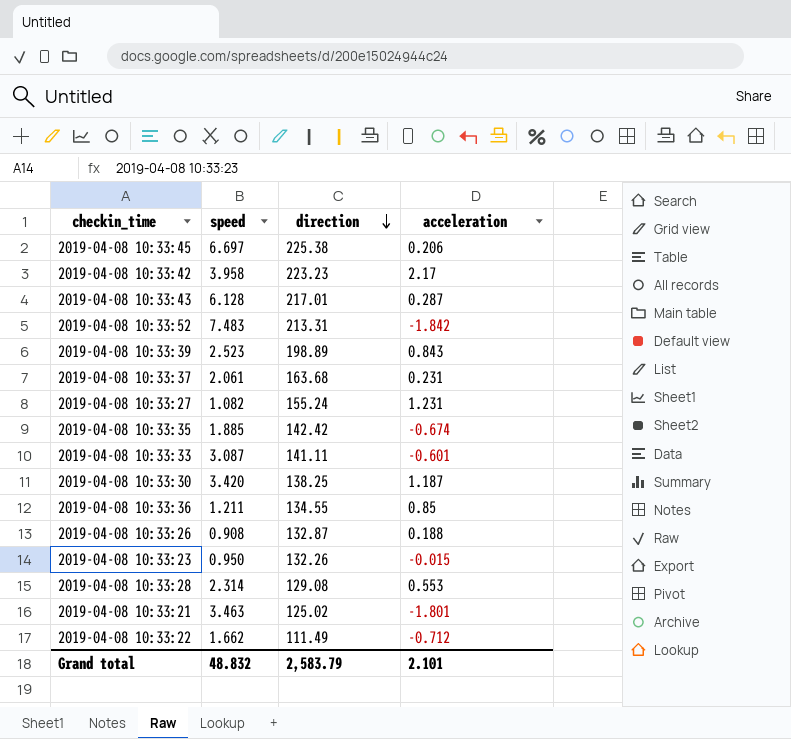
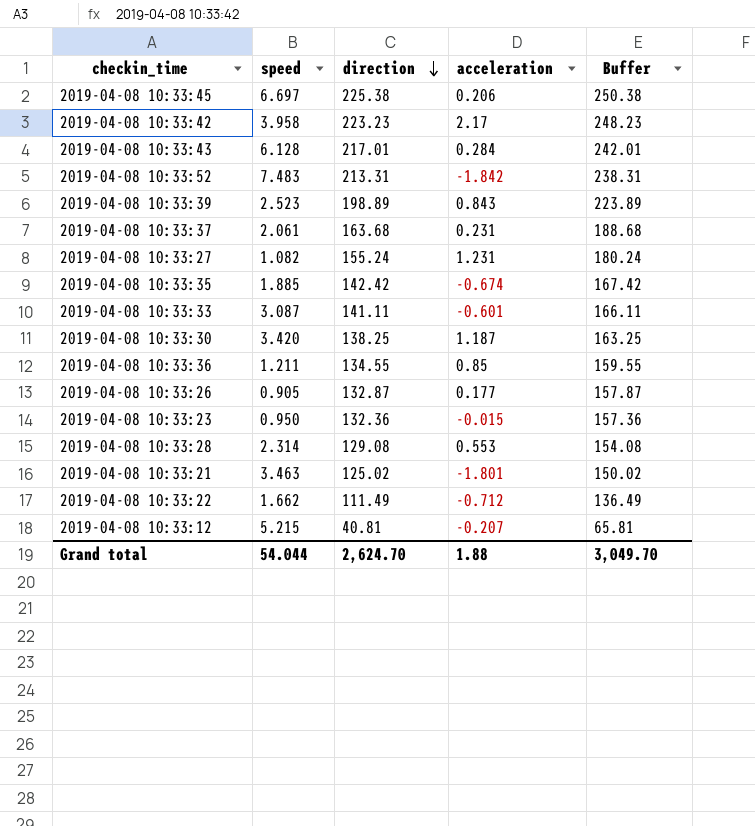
column Buffer | formula: none -> [direction] + 25
2019-04-08 10:33:43 | acceleration: 0.287 -> 0.284
2019-04-08 10:33:26 | speed: 0.908 -> 0.905
2019-04-08 10:33:26 | acceleration: 0.188 -> 0.177
2019-04-08 10:33:23 | direction: 132.26 -> 132.36
row 2019-04-08 10:33:12: none -> 5.215 | 40.81 | -0.207 | 65.81
Grand total | speed: 48.832 -> 54.044
Grand total | direction: 2,583.79 -> 2,624.70
Grand total | acceleration: 2.101 -> 1.88

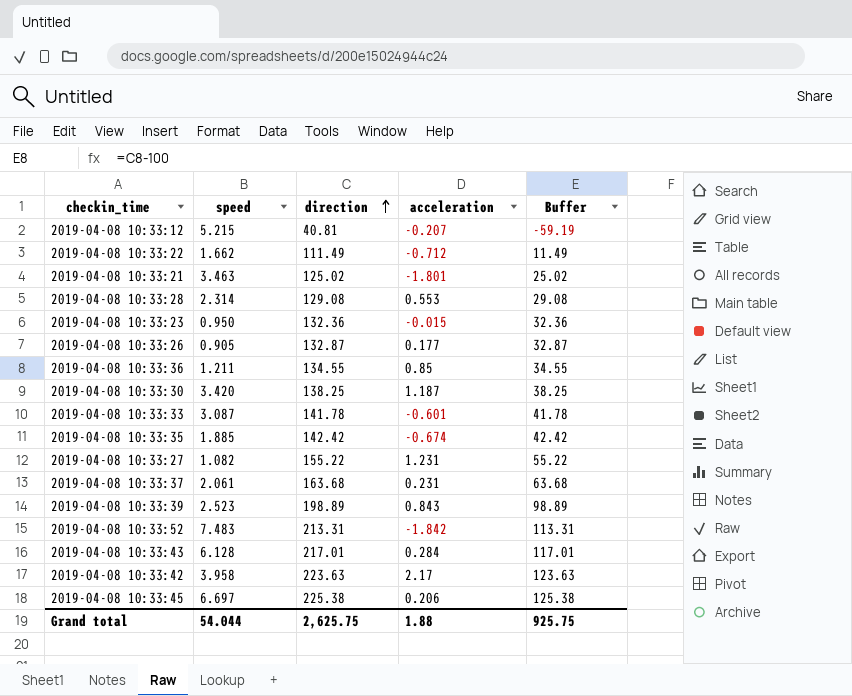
row order: direction descending -> direction ascending
column Buffer | formula: [direction] + 25 -> [direction] - 100
2019-04-08 10:33:33 | direction: 141.11 -> 141.78
2019-04-08 10:33:27 | direction: 155.24 -> 155.22
2019-04-08 10:33:42 | direction: 223.23 -> 223.63
Grand total | direction: 2,624.70 -> 2,625.75
Grand total | Buffer: 3,049.70 -> 925.75

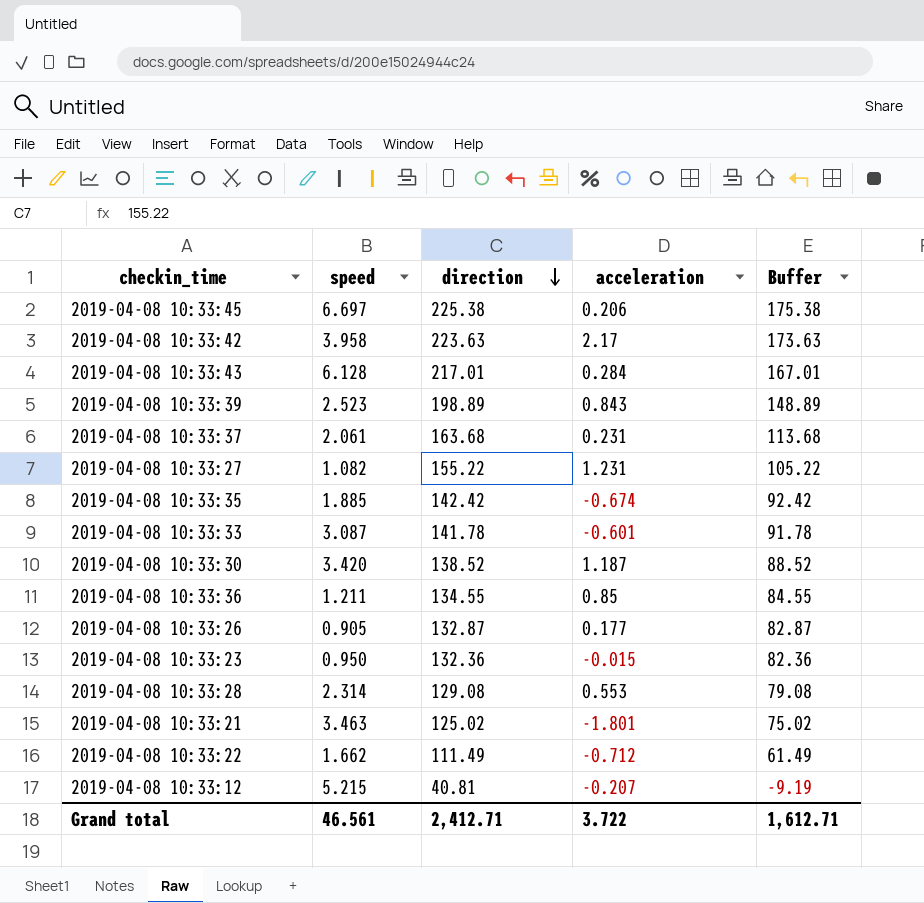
row order: direction ascending -> direction descending
column Buffer | formula: [direction] - 100 -> [direction] - 50
row 2019-04-08 10:33:52: 7.483 | 213.31 | -1.842 | 113.31 -> none
2019-04-08 10:33:30 | direction: 138.25 -> 138.52
Grand total | speed: 54.044 -> 46.561
Grand total | direction: 2,625.75 -> 2,412.71
Grand total | acceleration: 1.88 -> 3.722
Grand total | Buffer: 925.75 -> 1,612.71

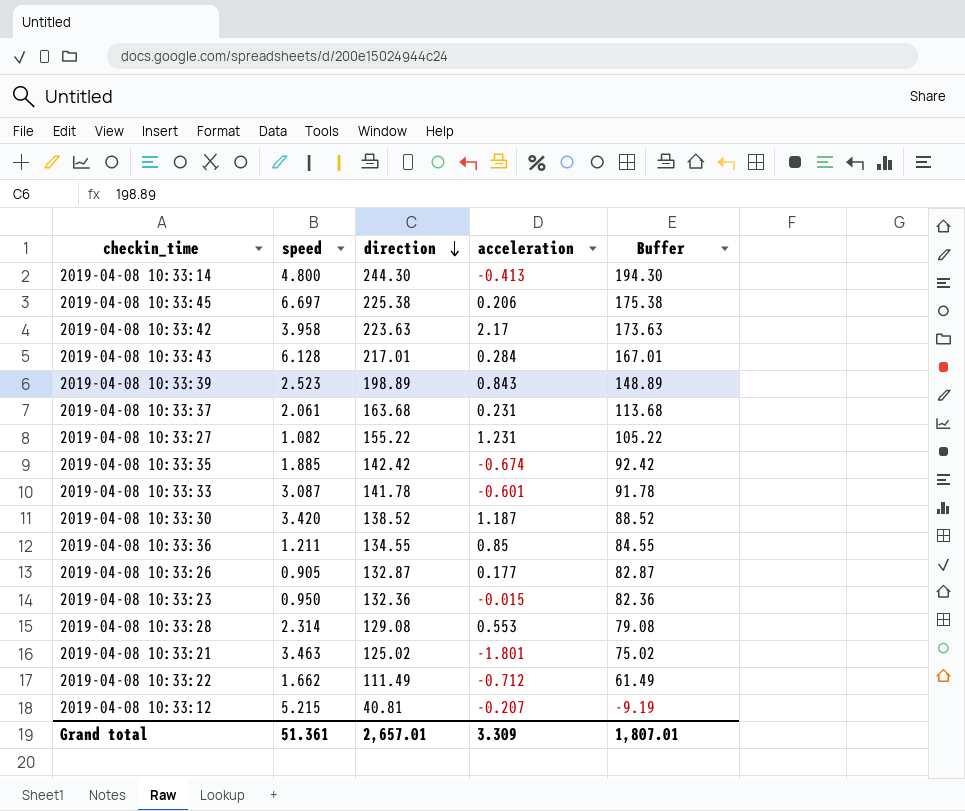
row 2019-04-08 10:33:14: none -> 4.800 | 244.30 | -0.413 | 194.30
Grand total | speed: 46.561 -> 51.361
Grand total | direction: 2,412.71 -> 2,657.01
Grand total | acceleration: 3.722 -> 3.309
Grand total | Buffer: 1,612.71 -> 1,807.01

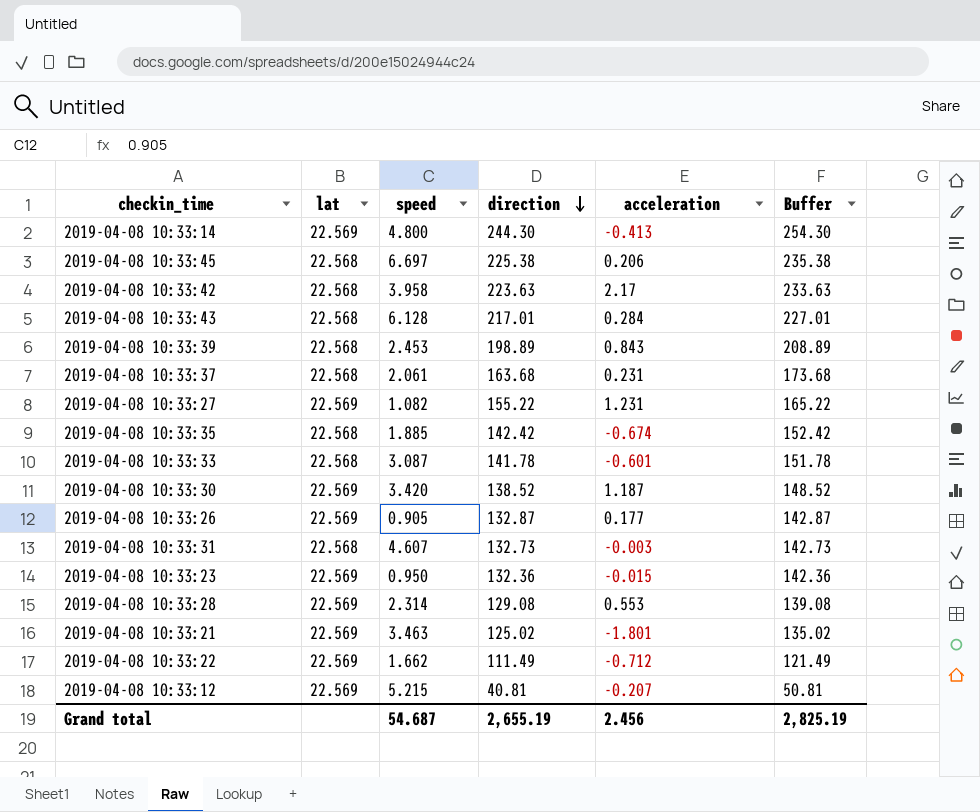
column lat | position: none -> 2
column Buffer | formula: [direction] - 50 -> [direction] + 10
row 2019-04-08 10:33:36: 1.211 | 134.55 | 0.85 | 84.55 -> none
2019-04-08 10:33:39 | speed: 2.523 -> 2.453
row 2019-04-08 10:33:31: none -> 22.568 | 4.607 | 132.73 | -0.003 | 142.73
Grand total | speed: 51.361 -> 54.687
Grand total | direction: 2,657.01 -> 2,655.19
Grand total | acceleration: 3.309 -> 2.456
Grand total | Buffer: 1,807.01 -> 2,825.19

